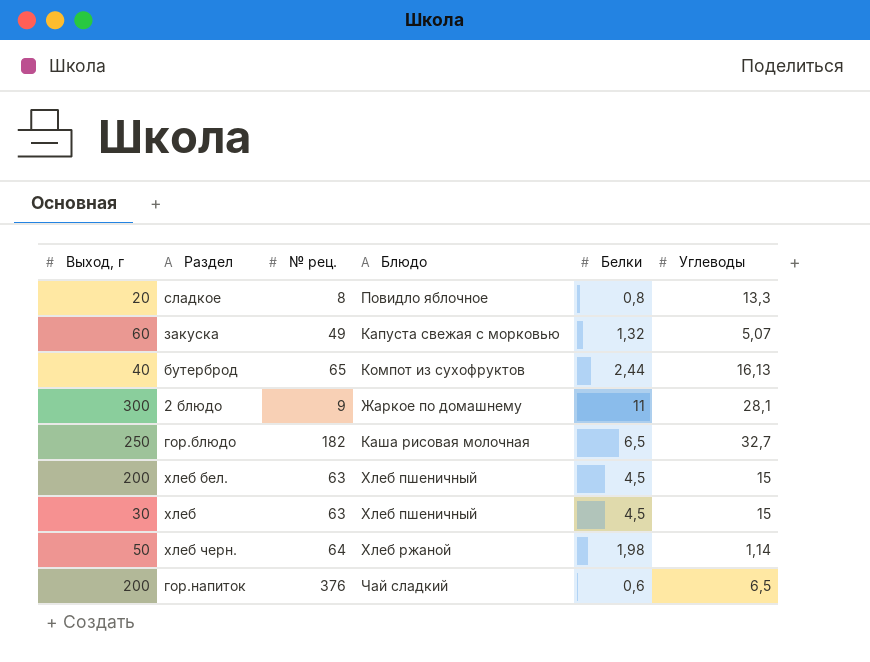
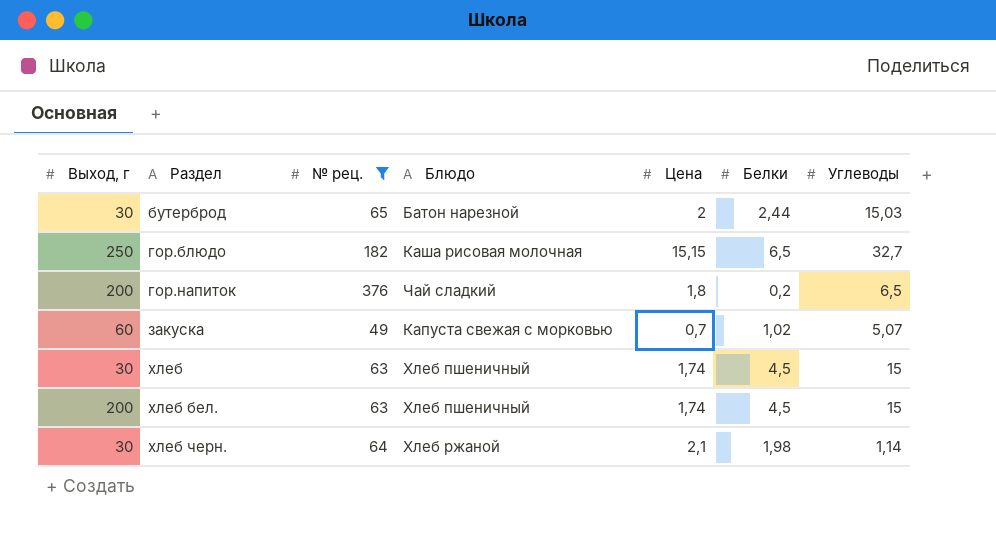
filter: none -> № рец. >= 49
row order: none -> Раздел ascending
column Цена | position: none -> 5
бутерброд | Выход, г: 40 -> 30
бутерброд | Блюдо: Компот из сухофруктов -> Батон нарезной
бутерброд | Углеводы: 16,13 -> 15,03
гор.напиток | Белки: 0,6 -> 0,2
закуска | Белки: 1,32 -> 1,02
хлеб черн. | Выход, г: 50 -> 30

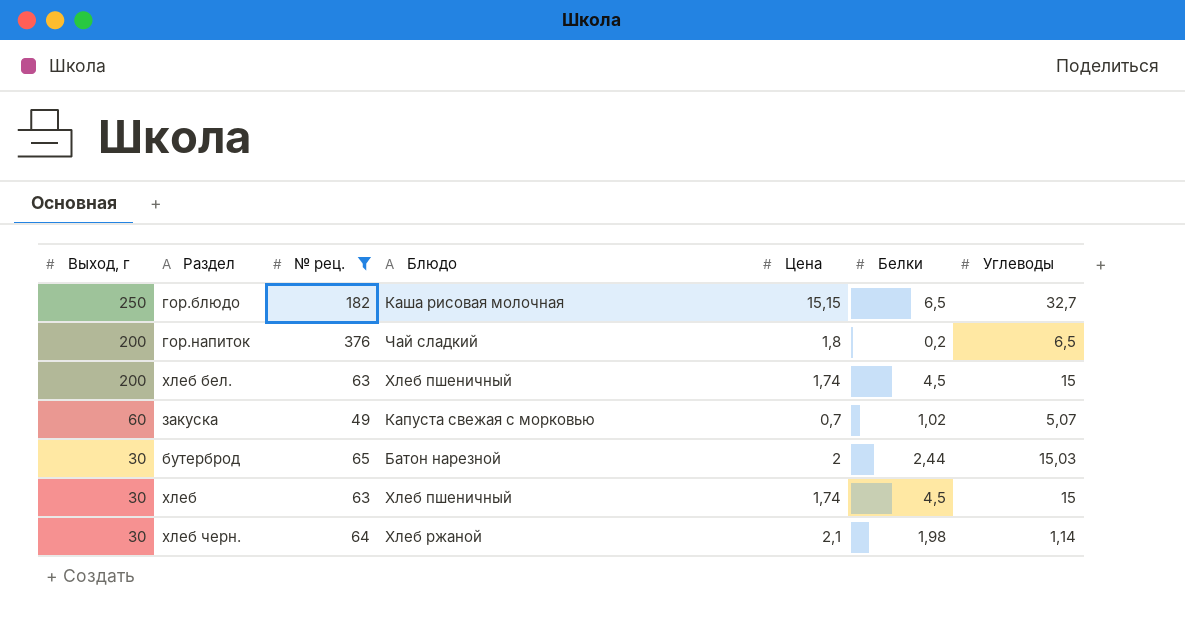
row order: Раздел ascending -> Выход, г descending

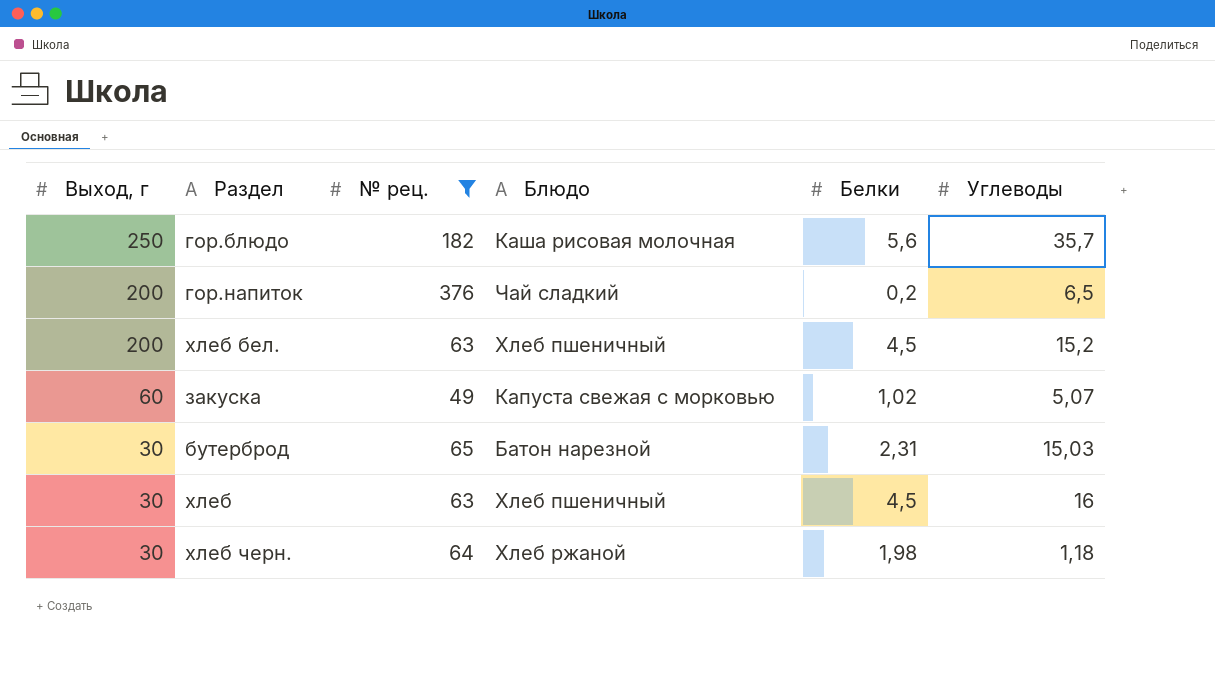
column Цена | position: 5 -> none
гор.блюдо | Белки: 6,5 -> 5,6
гор.блюдо | Углеводы: 32,7 -> 35,7
хлеб бел. | Углеводы: 15 -> 15,2
бутерброд | Белки: 2,44 -> 2,31
хлеб | Углеводы: 15 -> 16
хлеб черн. | Углеводы: 1,14 -> 1,18

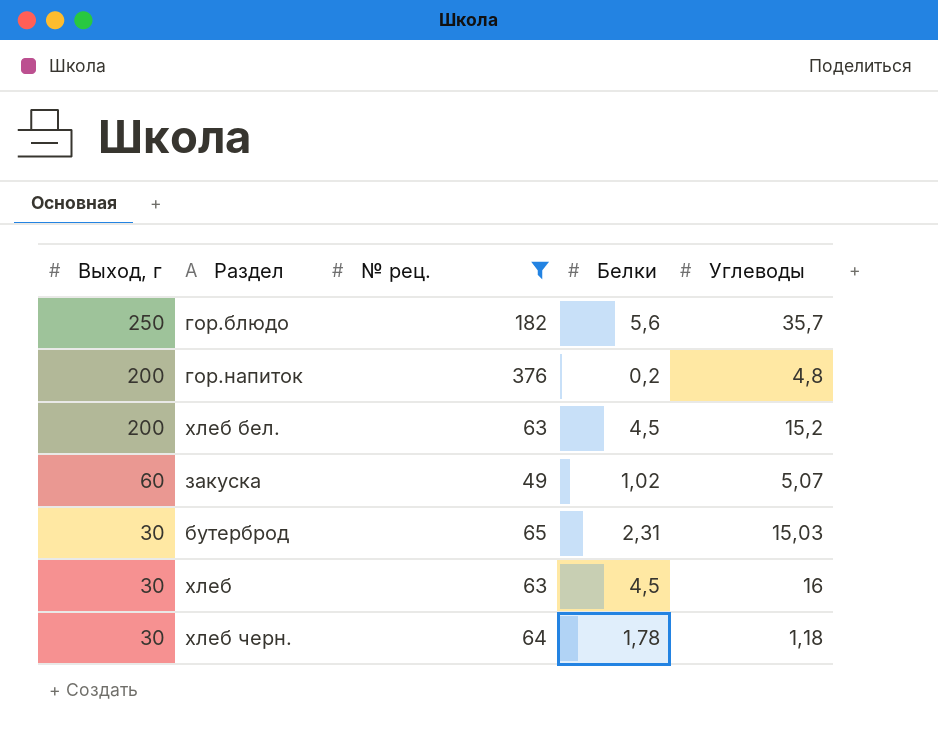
column Блюдо | position: 4 -> none
гор.напиток | Углеводы: 6,5 -> 4,8
хлеб черн. | Белки: 1,98 -> 1,78

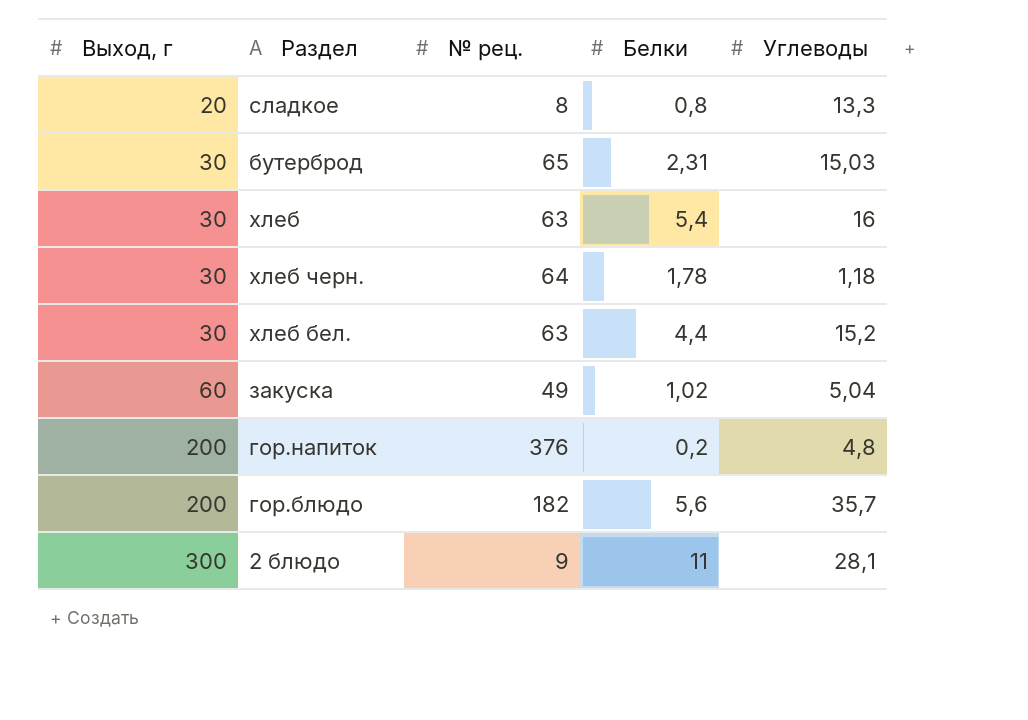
filter: № рец. >= 49 -> none
row order: Выход, г descending -> Выход, г ascending
хлеб | Белки: 4,5 -> 5,4
хлеб бел. | Выход, г: 200 -> 30
хлеб бел. | Белки: 4,5 -> 4,4
закуска | Углеводы: 5,07 -> 5,04
гор.блюдо | Выход, г: 250 -> 200

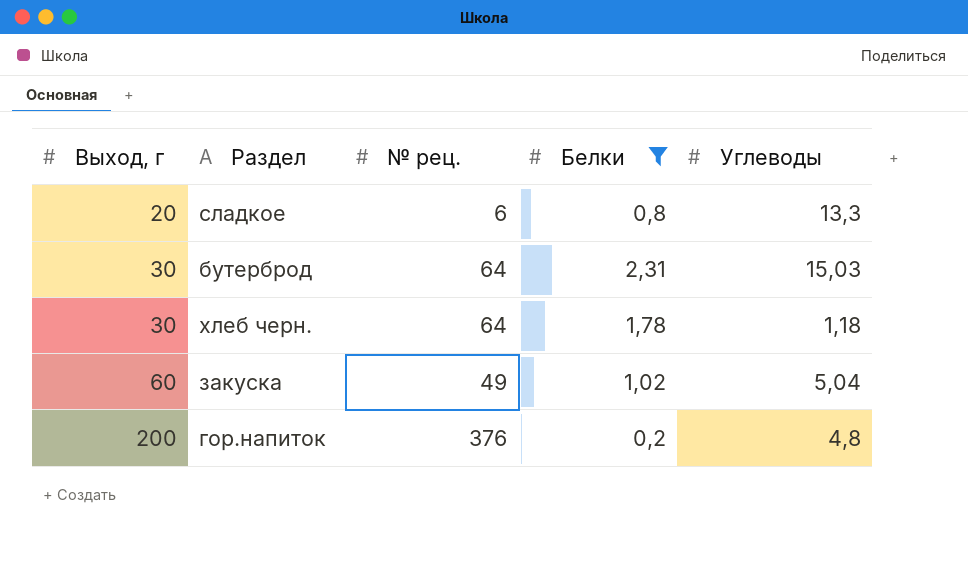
filter: none -> Белки <= 2,31
сладкое | № рец.: 8 -> 6
бутерброд | № рец.: 65 -> 64

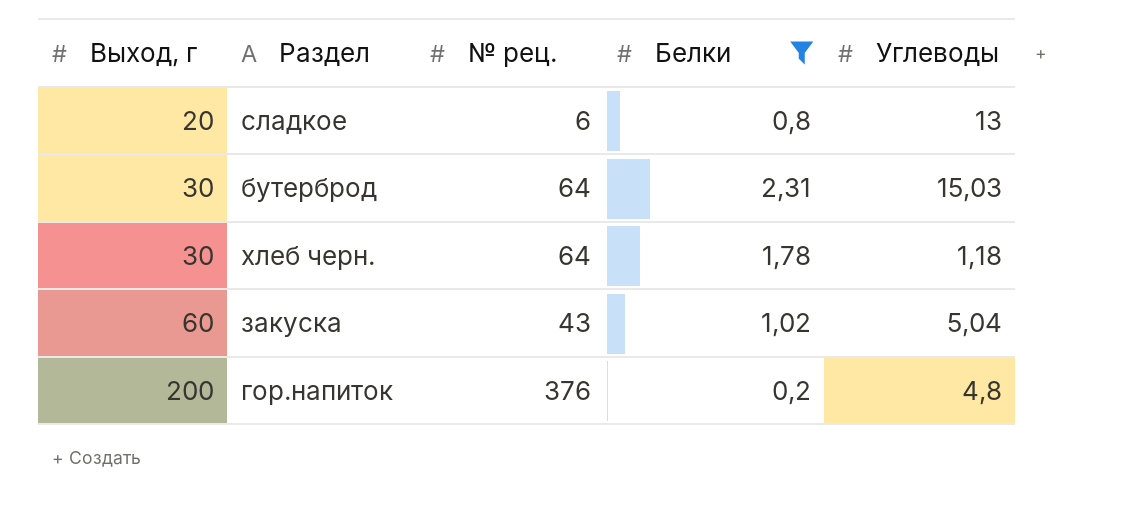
сладкое | Углеводы: 13,3 -> 13
закуска | № рец.: 49 -> 43

